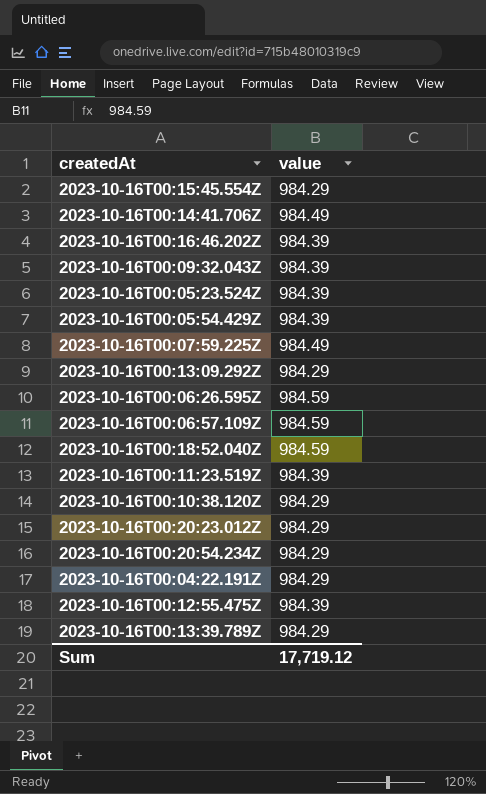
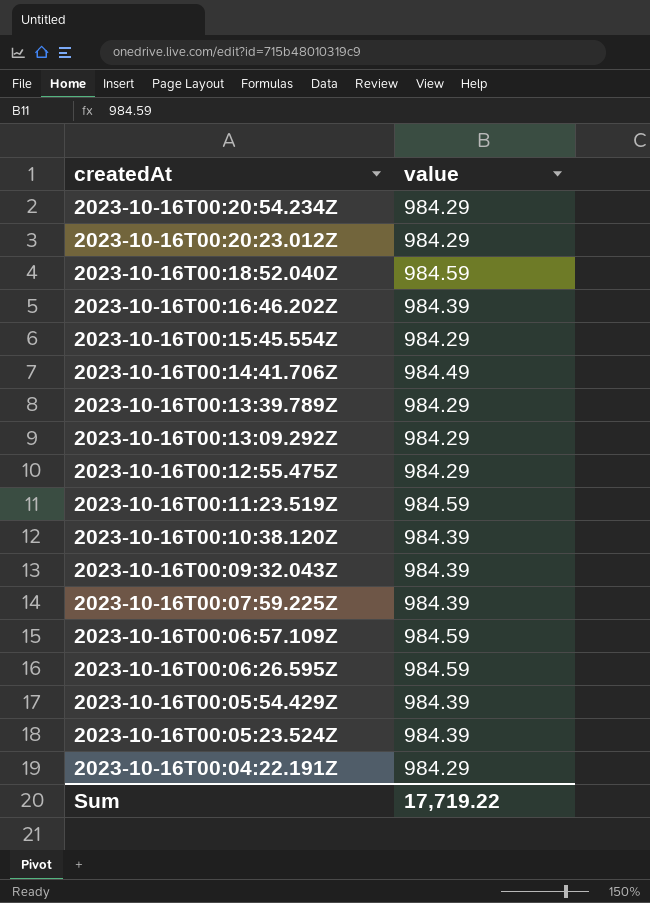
row order: none -> createdAt descending
2023-10-16T00:12:55.475Z | value: 984.39 -> 984.29
2023-10-16T00:11:23.519Z | value: 984.39 -> 984.59
2023-10-16T00:10:38.120Z | value: 984.29 -> 984.39
2023-10-16T00:07:59.225Z | value: 984.49 -> 984.39
Sum | value: 17,719.12 -> 17,719.22

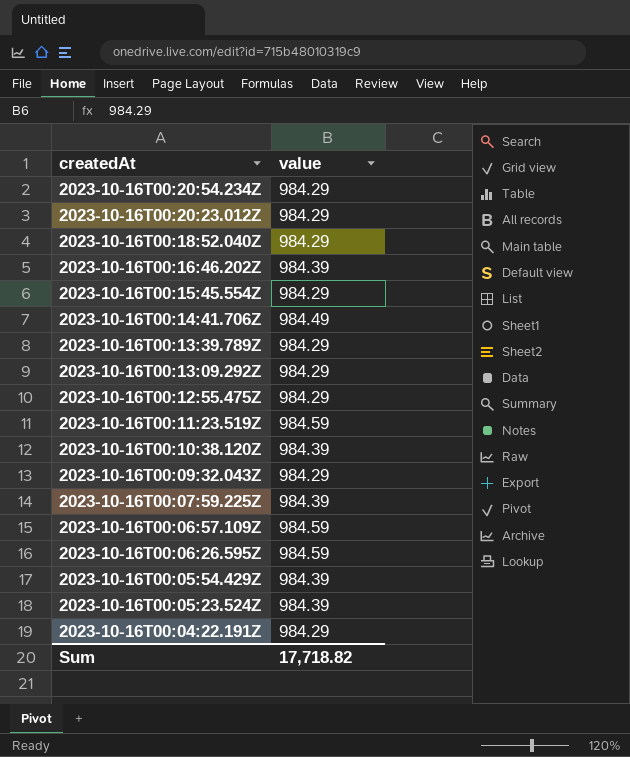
2023-10-16T00:18:52.040Z | value: 984.59 -> 984.29
2023-10-16T00:09:32.043Z | value: 984.39 -> 984.29
Sum | value: 17,719.22 -> 17,718.82

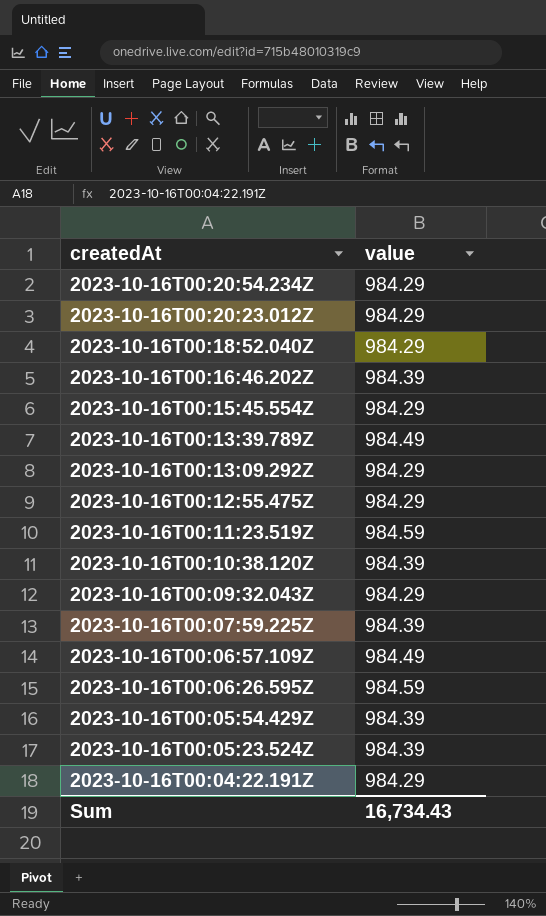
row 2023-10-16T00:14:41.706Z: 984.49 -> none
2023-10-16T00:13:39.789Z | value: 984.29 -> 984.49
2023-10-16T00:06:57.109Z | value: 984.59 -> 984.49
Sum | value: 17,718.82 -> 16,734.43

